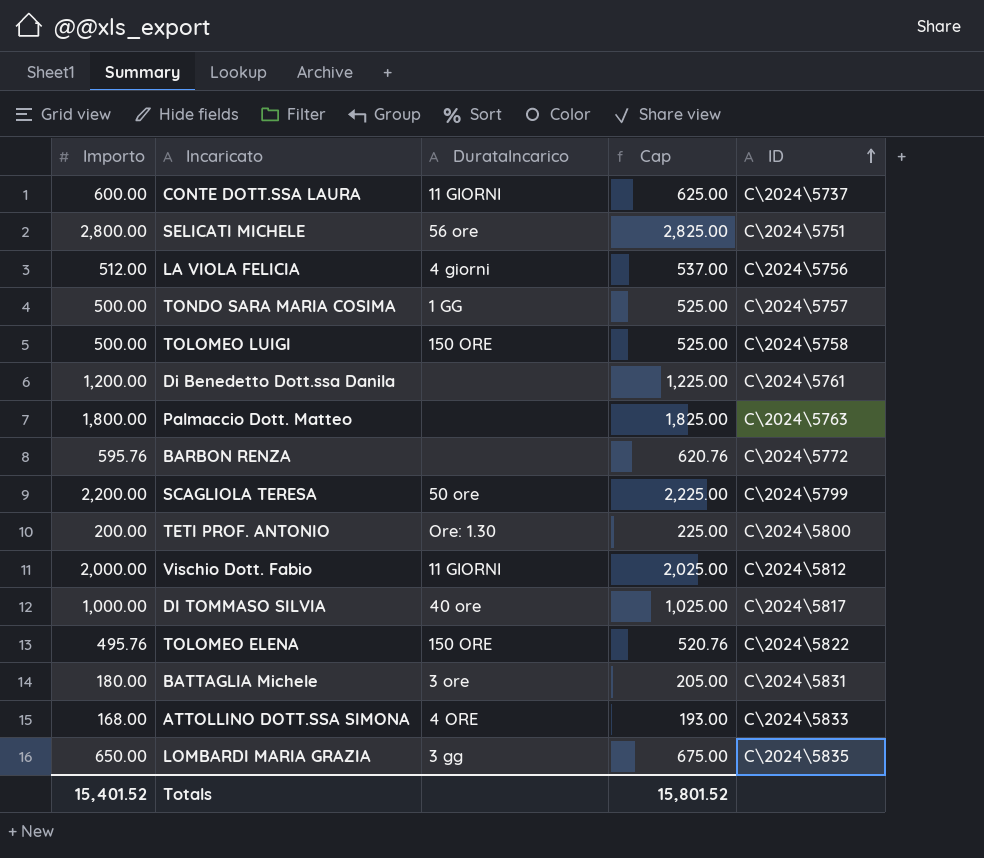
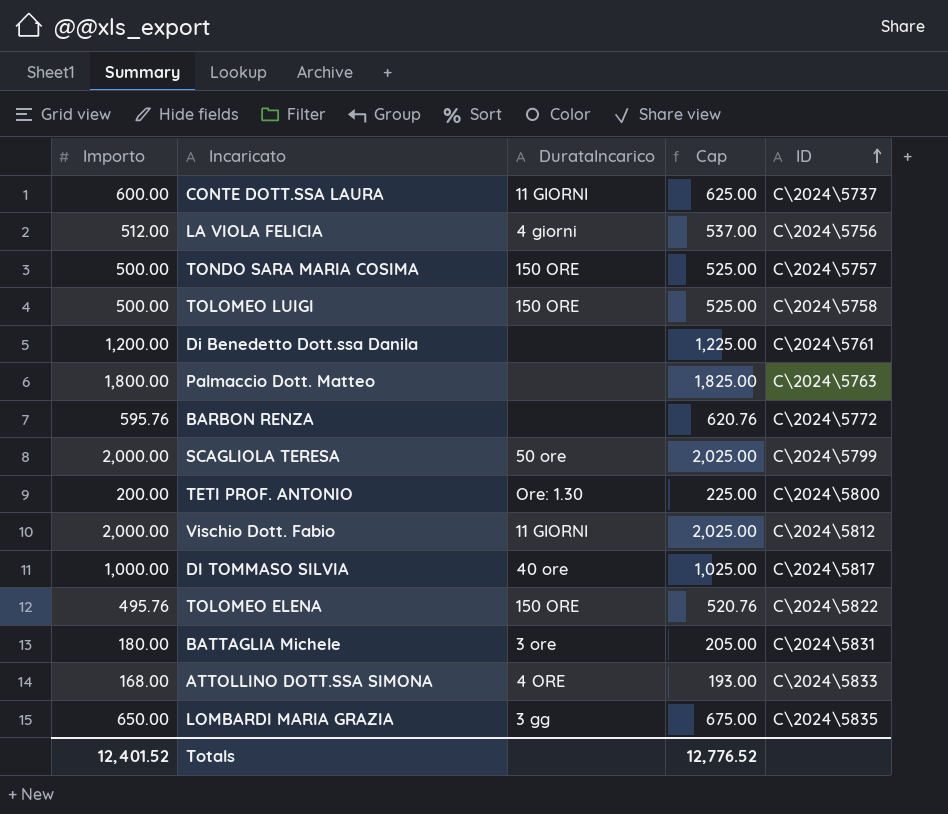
row SELICATI MICHELE: 2,800.00 | 56 ore | 2,825.00 | C\2024\5751 -> none
TONDO SARA MARIA COSIMA | DurataIncarico: 1 GG -> 150 ORE
SCAGLIOLA TERESA | Importo: 2,200.00 -> 2,000.00
SCAGLIOLA TERESA | Cap: 2,225.00 -> 2,025.00
Totals | Importo: 15,401.52 -> 12,401.52
Totals | Cap: 15,801.52 -> 12,776.52

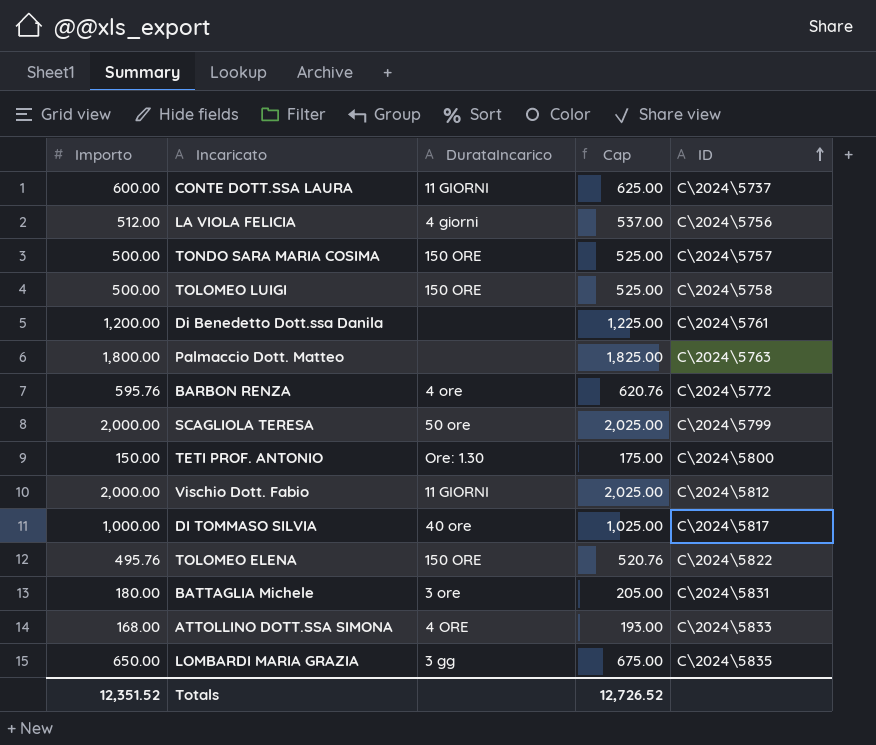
BARBON RENZA | DurataIncarico: none -> 4 ore
TETI PROF. ANTONIO | Importo: 200.00 -> 150.00
TETI PROF. ANTONIO | Cap: 225.00 -> 175.00
Totals | Importo: 12,401.52 -> 12,351.52
Totals | Cap: 12,776.52 -> 12,726.52

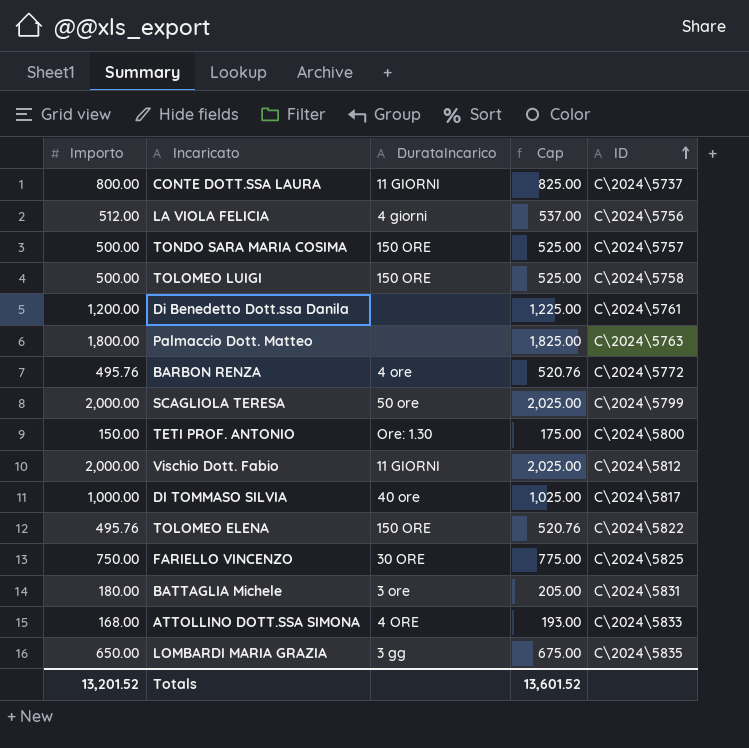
CONTE DOTT.SSA LAURA | Importo: 600.00 -> 800.00
CONTE DOTT.SSA LAURA | Cap: 625.00 -> 825.00
BARBON RENZA | Importo: 595.76 -> 495.76
BARBON RENZA | Cap: 620.76 -> 520.76
row FARIELLO VINCENZO: none -> 750.00 | 30 ORE | 775.00 | C\2024\5825
Totals | Importo: 12,351.52 -> 13,201.52
Totals | Cap: 12,726.52 -> 13,601.52

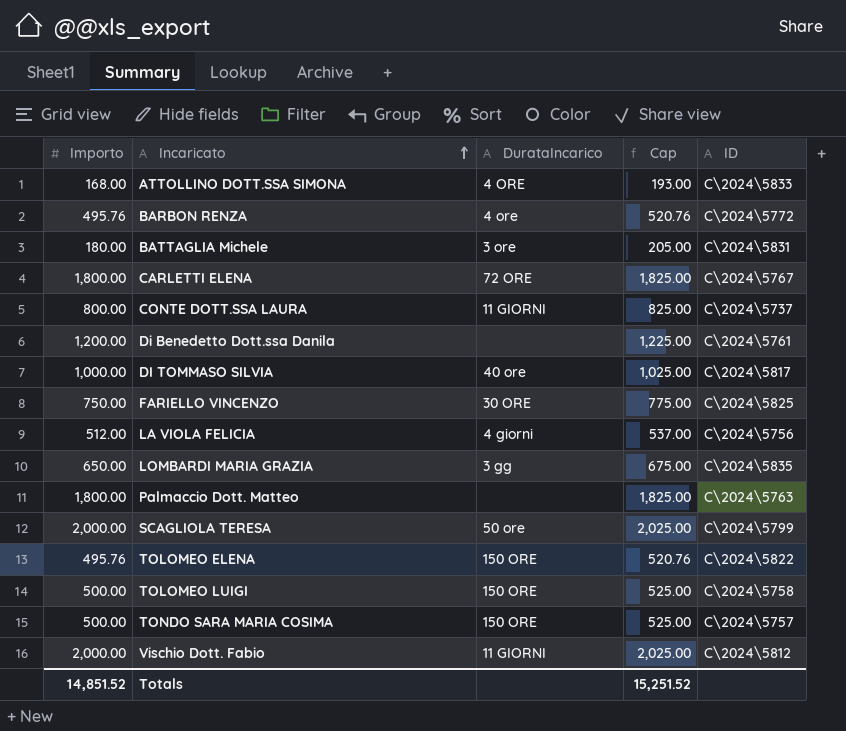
row order: ID ascending -> Incaricato ascending
row TETI PROF. ANTONIO: 150.00 | Ore: 1.30 | 175.00 | C\2024\5800 -> none
row CARLETTI ELENA: none -> 1,800.00 | 72 ORE | 1,825.00 | C\2024\5767
Totals | Importo: 13,201.52 -> 14,851.52
Totals | Cap: 13,601.52 -> 15,251.52

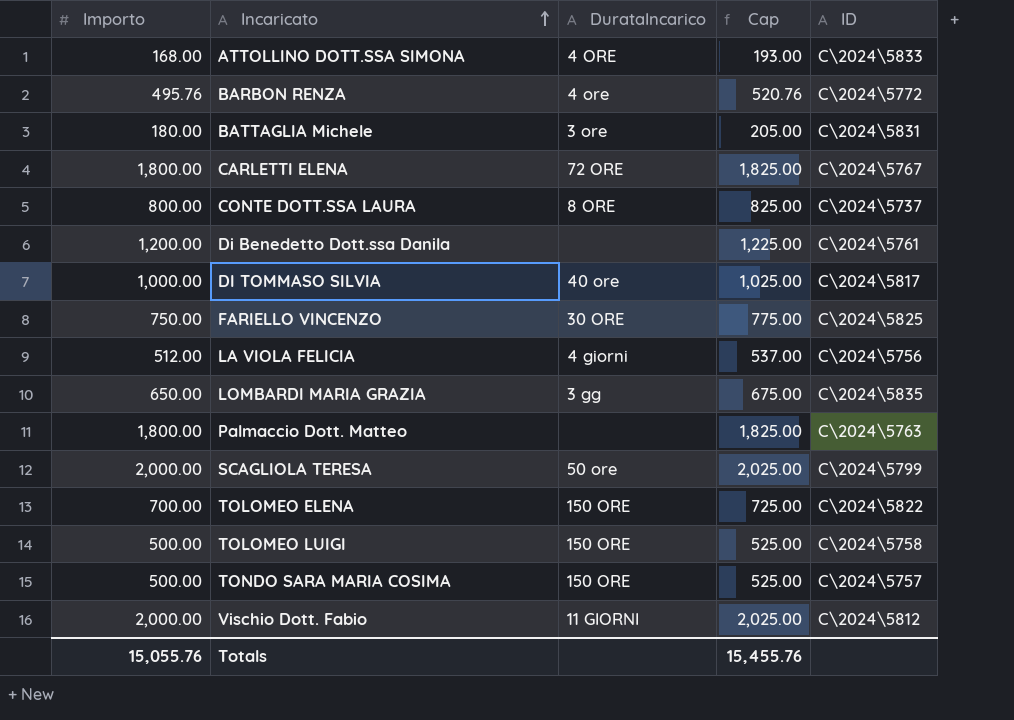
CONTE DOTT.SSA LAURA | DurataIncarico: 11 GIORNI -> 8 ORE
TOLOMEO ELENA | Importo: 495.76 -> 700.00
TOLOMEO ELENA | Cap: 520.76 -> 725.00
Totals | Importo: 14,851.52 -> 15,055.76
Totals | Cap: 15,251.52 -> 15,455.76

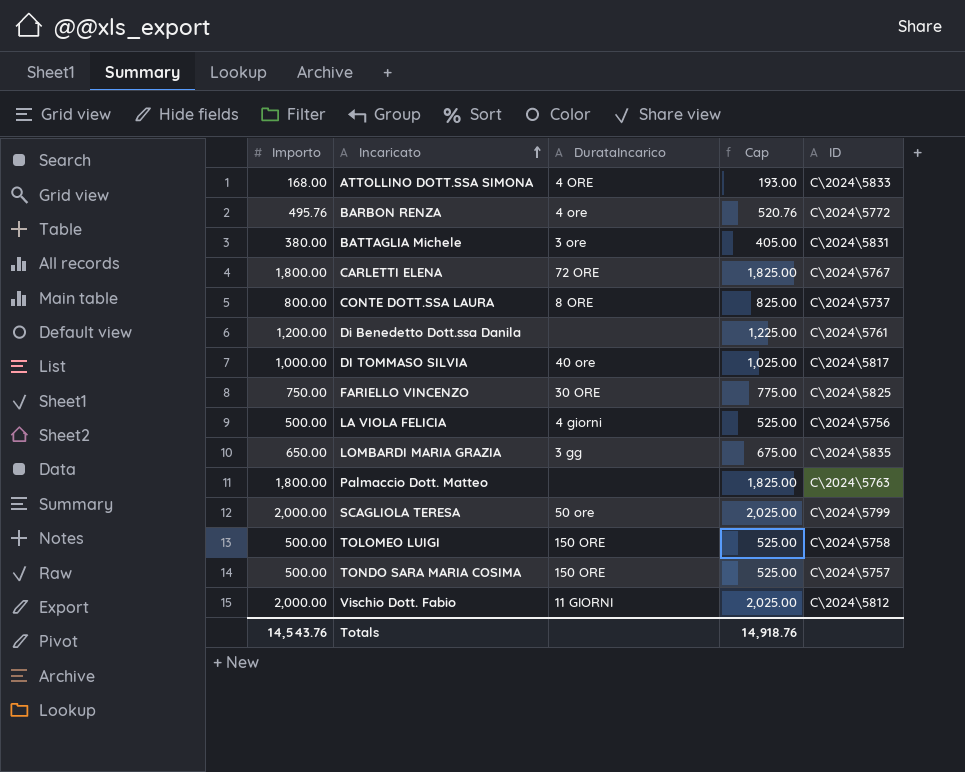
row TOLOMEO ELENA: 700.00 | 150 ORE | 725.00 | C\2024\5822 -> none
BATTAGLIA Michele | Importo: 180.00 -> 380.00
BATTAGLIA Michele | Cap: 205.00 -> 405.00
LA VIOLA FELICIA | Importo: 512.00 -> 500.00
LA VIOLA FELICIA | Cap: 537.00 -> 525.00
Totals | Importo: 15,055.76 -> 14,543.76
Totals | Cap: 15,455.76 -> 14,918.76

